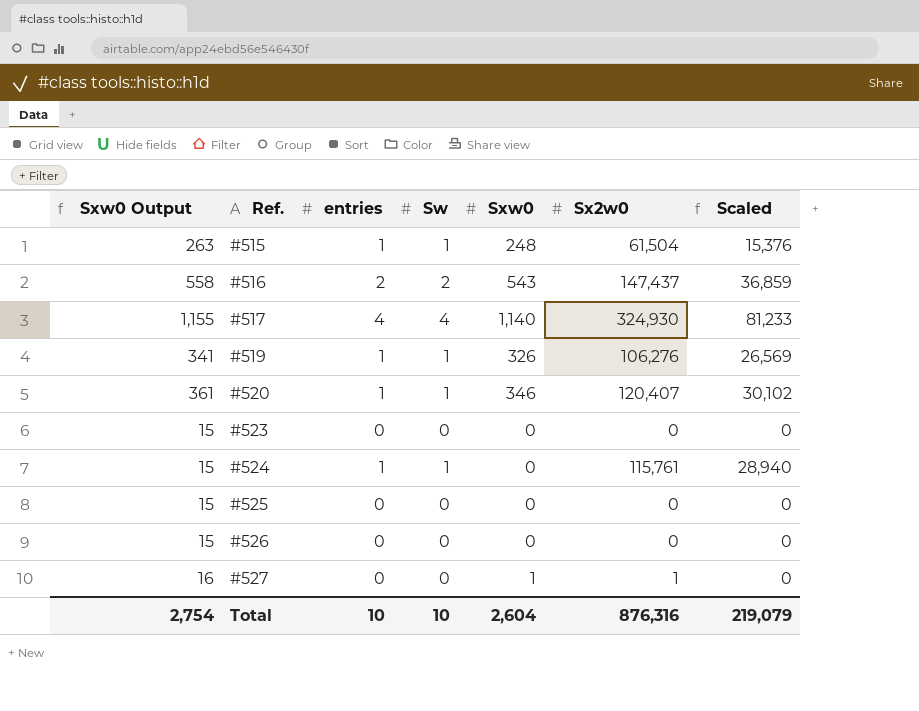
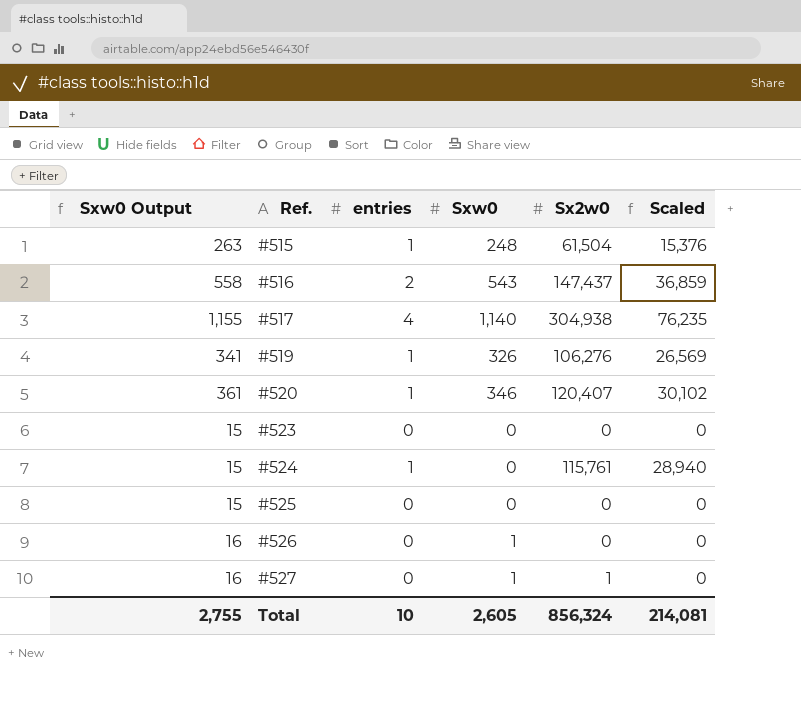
column Sw | position: 4 -> none
#517 | Sx2w0: 324,930 -> 304,938
#517 | Scaled: 81,233 -> 76,235
#526 | Sxw0 Output: 15 -> 16
#526 | Sxw0: 0 -> 1
Total | Sxw0 Output: 2,754 -> 2,755
Total | Sxw0: 2,604 -> 2,605
Total | Sx2w0: 876,316 -> 856,324
Total | Scaled: 219,079 -> 214,081

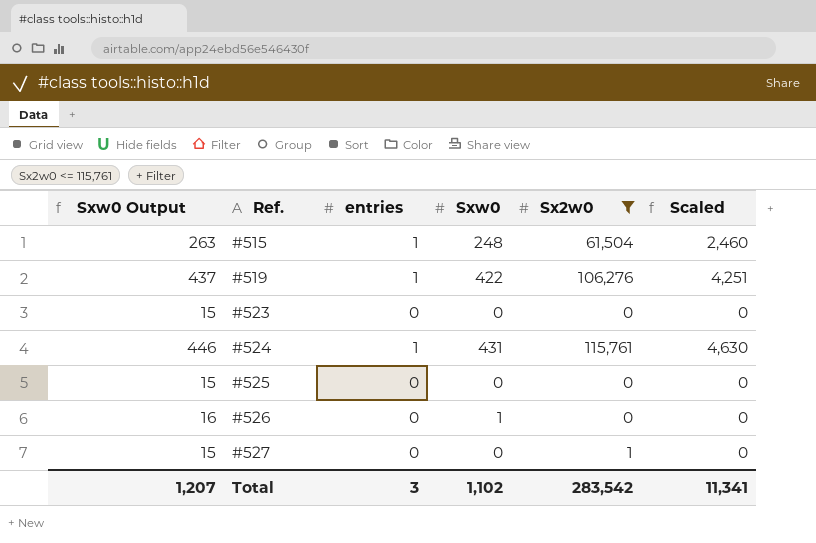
filter: none -> Sx2w0 <= 115,761
column Scaled | formula: [Sx2w0] * 0.25 -> [Sx2w0] * 0.04
#519 | Sxw0 Output: 341 -> 437
#519 | Sxw0: 326 -> 422
#524 | Sxw0 Output: 15 -> 446
#524 | Sxw0: 0 -> 431
#527 | Sxw0 Output: 16 -> 15
#527 | Sxw0: 1 -> 0
Total | Sxw0 Output: 2,755 -> 1,207
Total | entries: 10 -> 3
Total | Sxw0: 2,605 -> 1,102
Total | Sx2w0: 856,324 -> 283,542
Total | Scaled: 214,081 -> 11,341

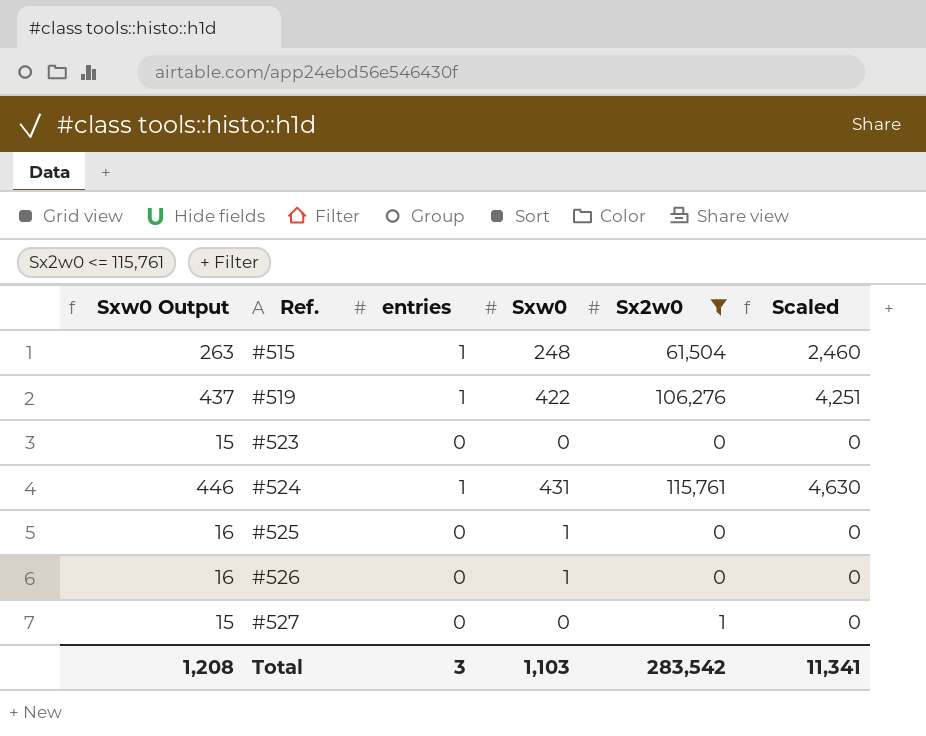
#525 | Sxw0 Output: 15 -> 16
#525 | Sxw0: 0 -> 1
Total | Sxw0 Output: 1,207 -> 1,208
Total | Sxw0: 1,102 -> 1,103

